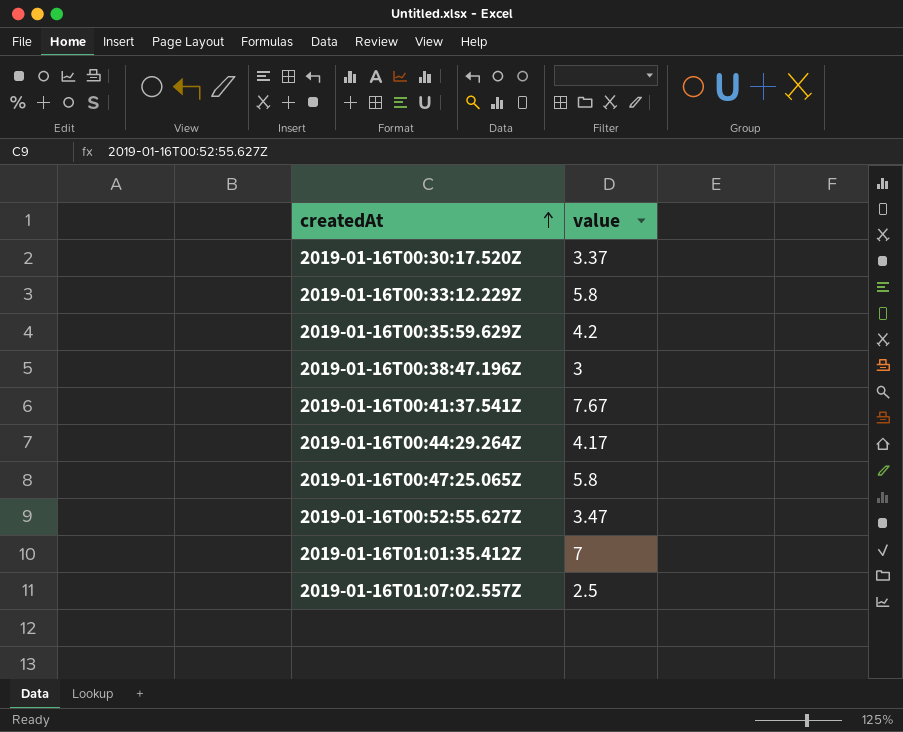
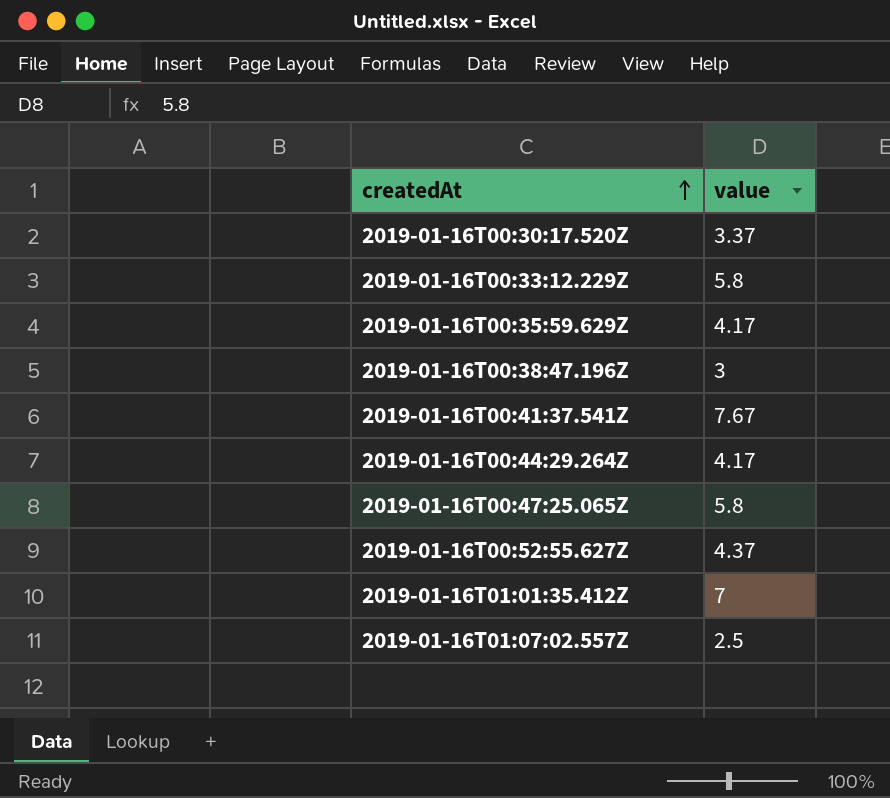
2019-01-16T00:35:59.629Z | value: 4.2 -> 4.17
2019-01-16T00:52:55.627Z | value: 3.47 -> 4.37

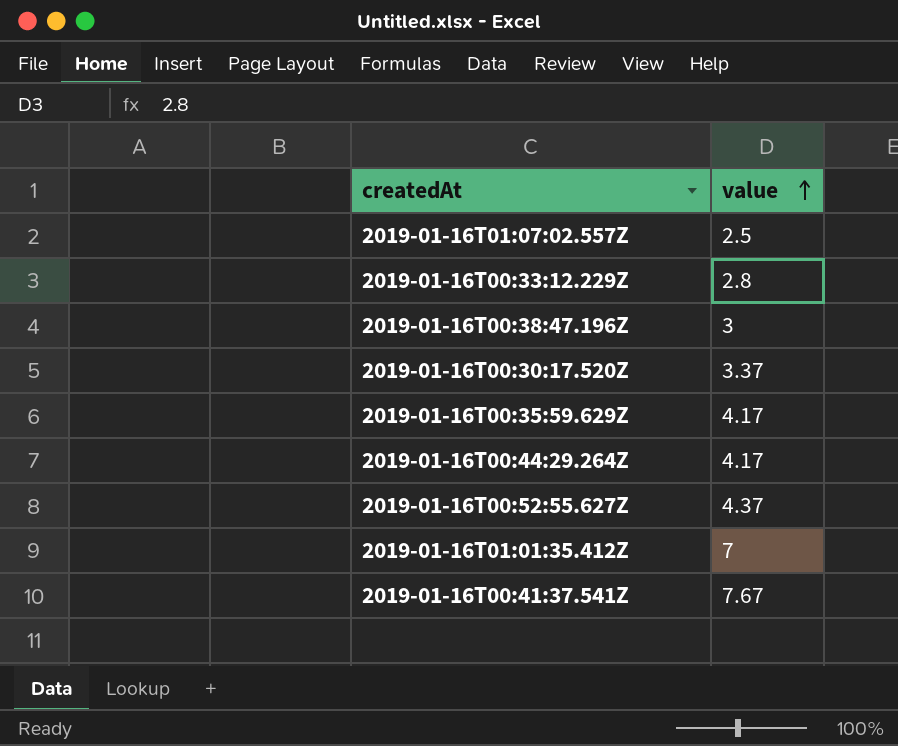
row order: createdAt ascending -> value ascending
row 2019-01-16T00:47:25.065Z: 5.8 -> none
2019-01-16T00:33:12.229Z | value: 5.8 -> 2.8

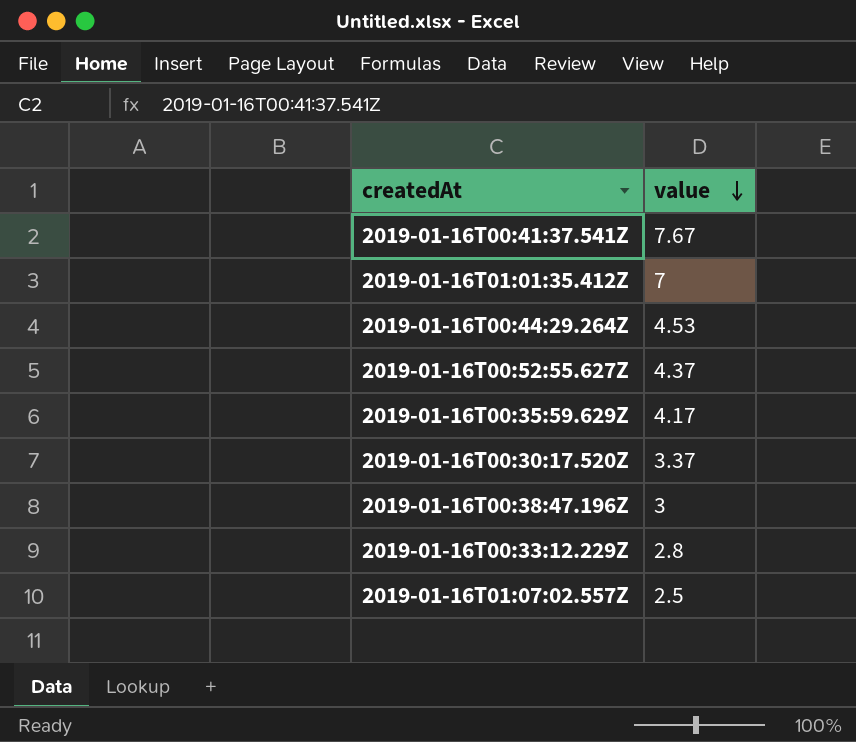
row order: value ascending -> value descending
2019-01-16T00:44:29.264Z | value: 4.17 -> 4.53

